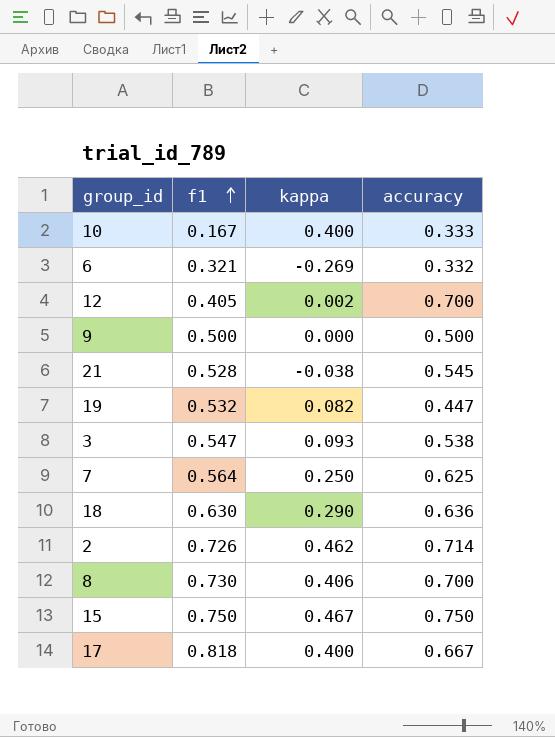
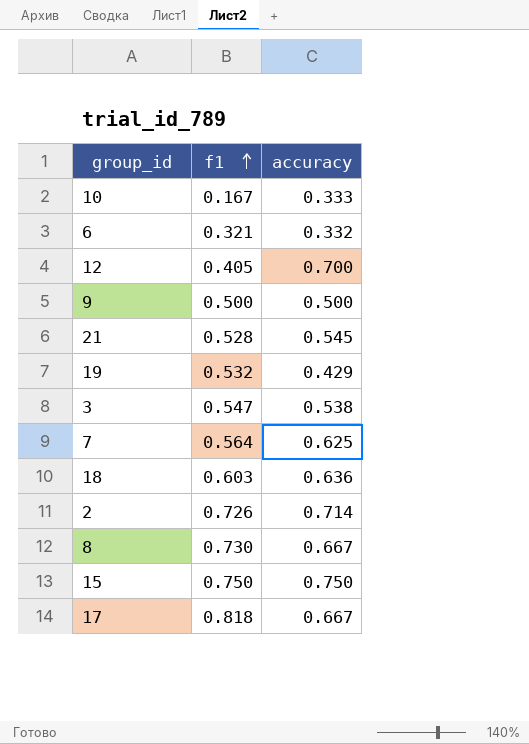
column kappa | position: 3 -> none
19 | accuracy: 0.447 -> 0.429
18 | f1: 0.630 -> 0.603
8 | accuracy: 0.700 -> 0.667

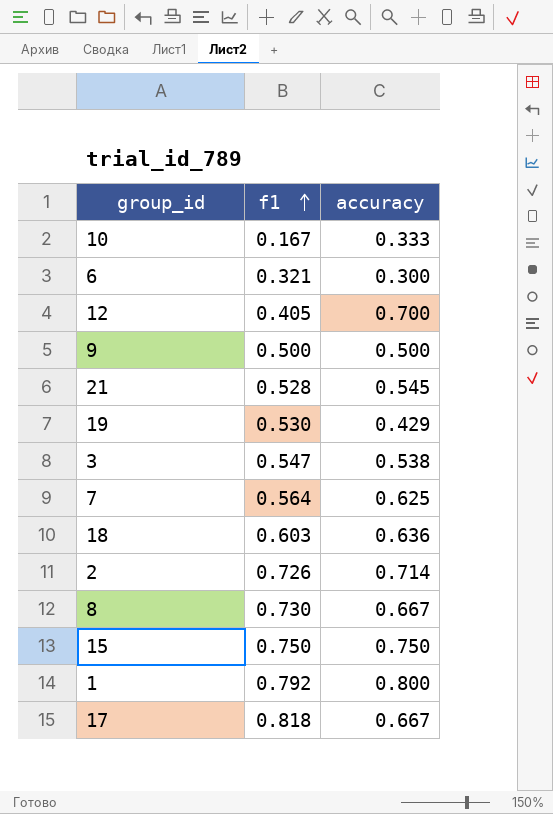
6 | accuracy: 0.332 -> 0.300
19 | f1: 0.532 -> 0.530
row 1: none -> 0.792 | 0.800

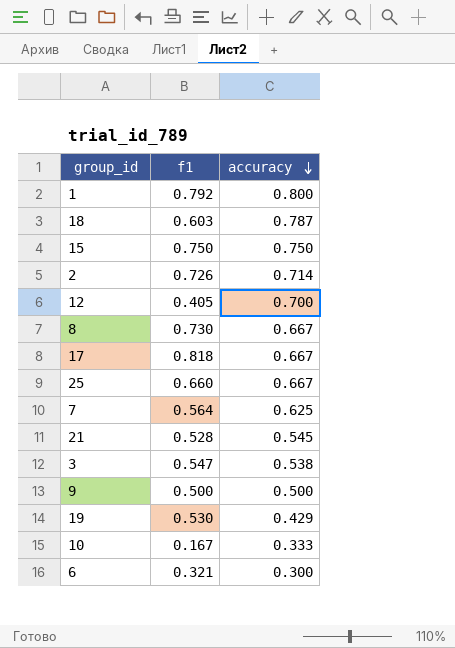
row order: f1 ascending -> accuracy descending
18 | accuracy: 0.636 -> 0.787
row 25: none -> 0.660 | 0.667

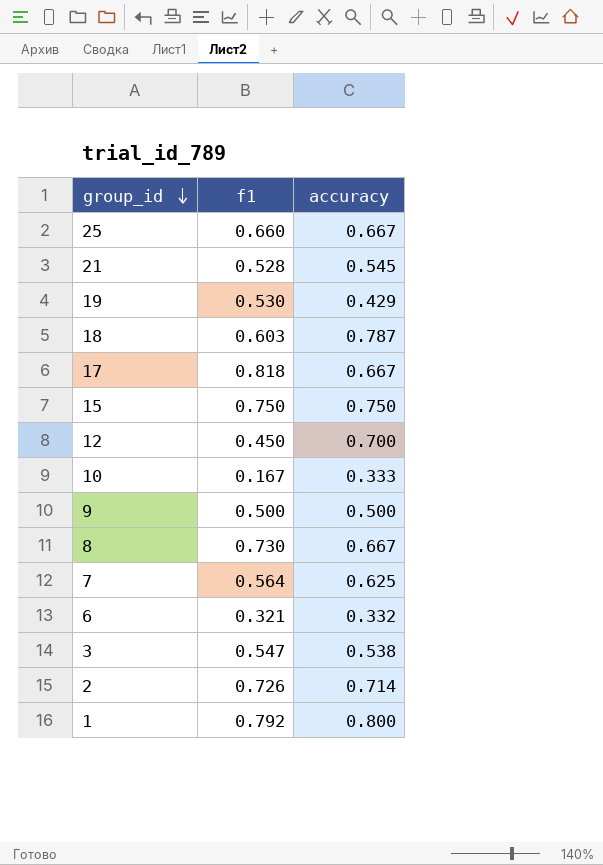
row order: accuracy descending -> group_id descending
12 | f1: 0.405 -> 0.450
6 | accuracy: 0.300 -> 0.332

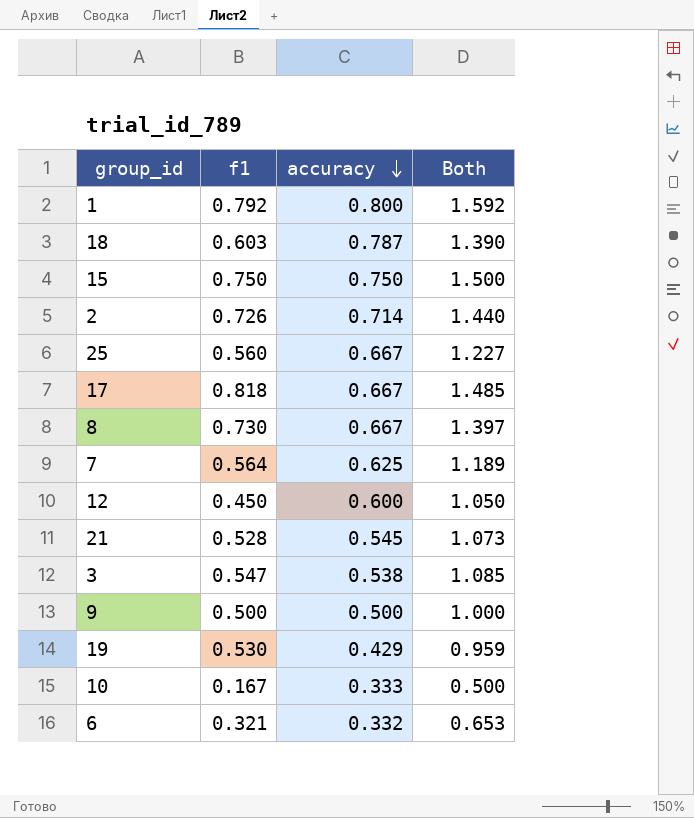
row order: group_id descending -> accuracy descending
column Both | formula: none -> [f1] + [accuracy]
25 | f1: 0.660 -> 0.560
12 | accuracy: 0.700 -> 0.600

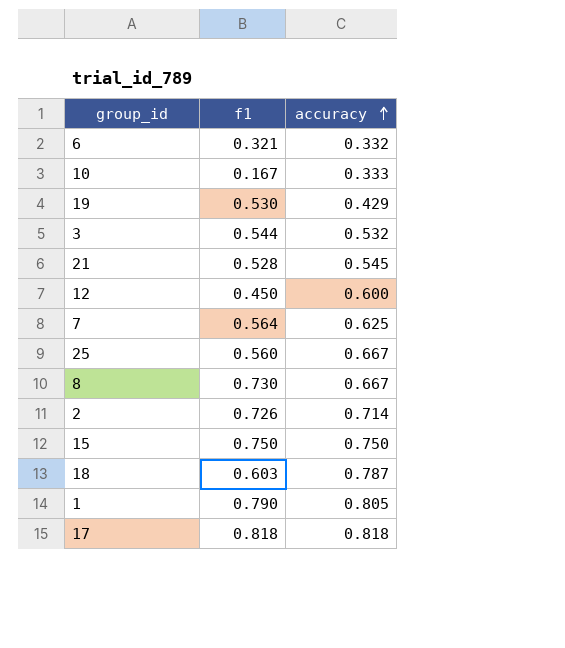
row order: accuracy descending -> accuracy ascending
column Both | formula: [f1] + [accuracy] -> none
row 9: 0.500 | 0.500 | 1.000 -> none
3 | f1: 0.547 -> 0.544
3 | accuracy: 0.538 -> 0.532
1 | f1: 0.792 -> 0.790
1 | accuracy: 0.800 -> 0.805
17 | accuracy: 0.667 -> 0.818

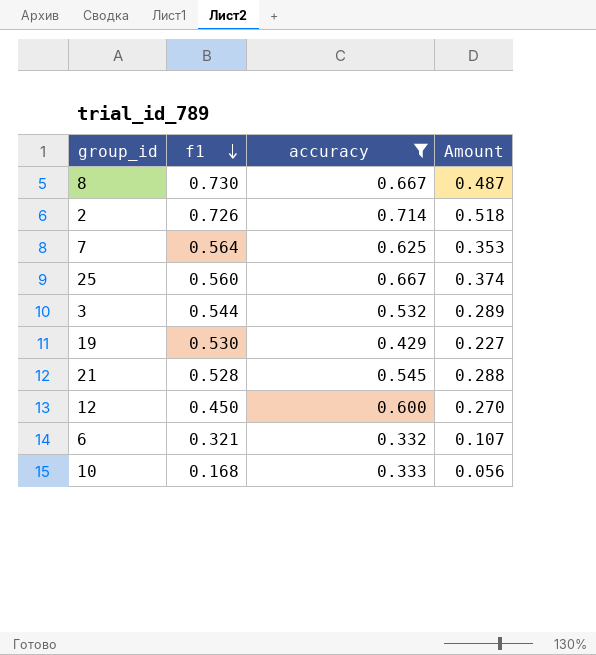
filter: none -> accuracy <= 0.714
row order: accuracy ascending -> f1 descending
column Amount | formula: none -> [f1] * [accuracy]
10 | f1: 0.167 -> 0.168

